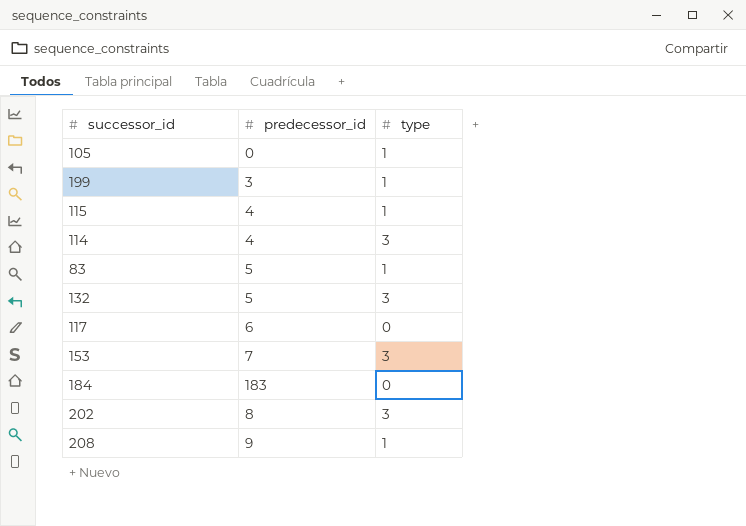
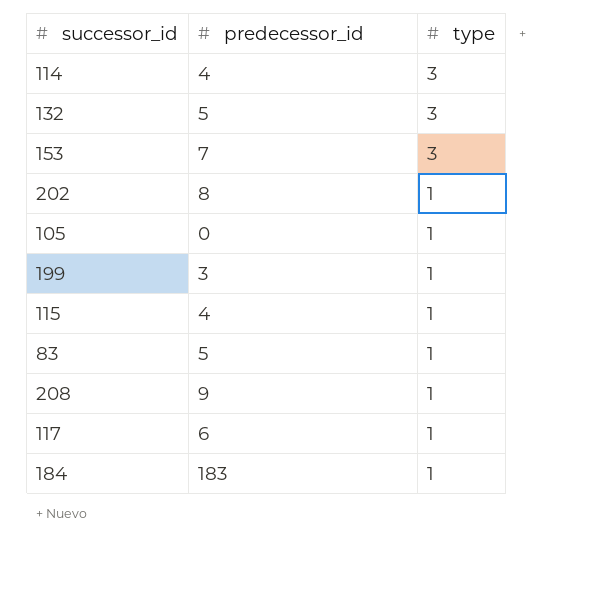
row order: none -> type descending
202 | type: 3 -> 1
117 | type: 0 -> 1
184 | type: 0 -> 1

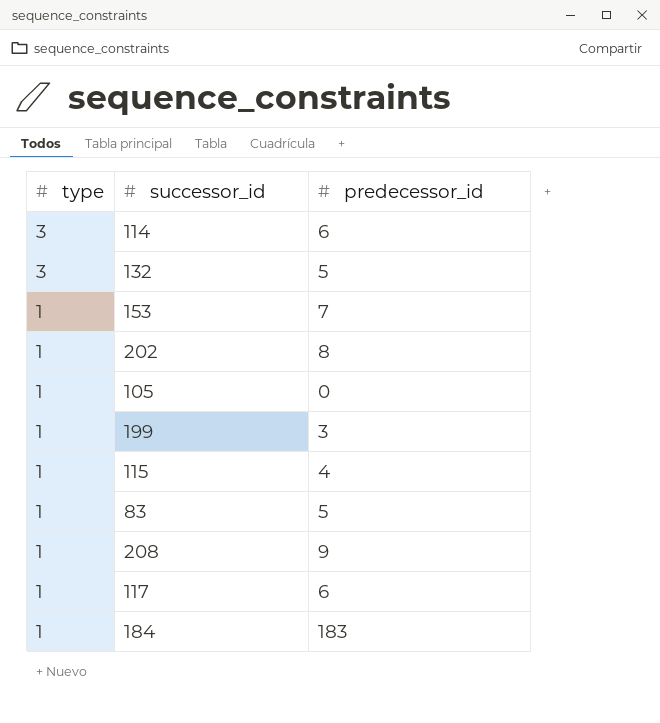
column type | position: 3 -> 1
114 | predecessor_id: 4 -> 6
153 | type: 3 -> 1

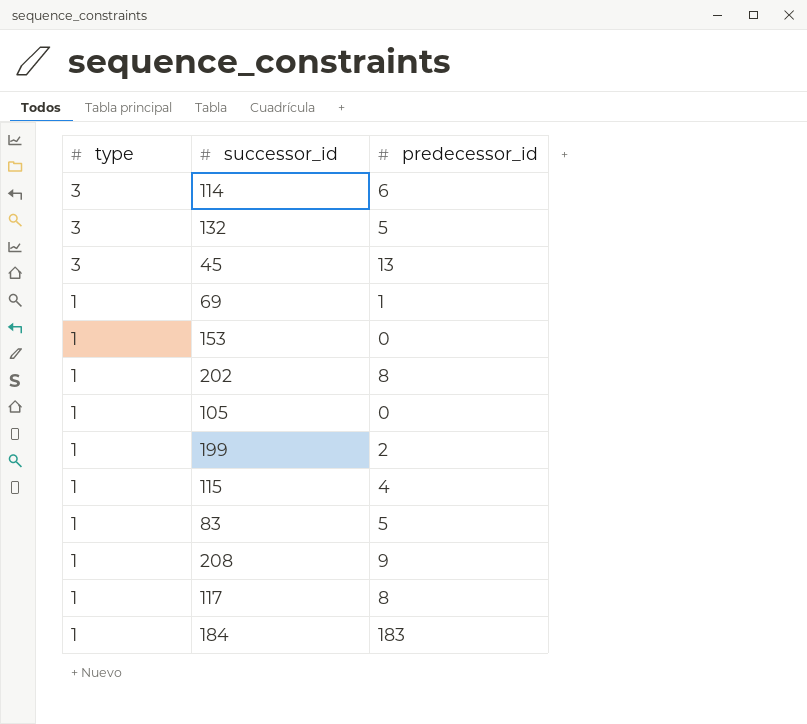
row 45: none -> 3 | 13
row 69: none -> 1 | 1
153 | predecessor_id: 7 -> 0
199 | predecessor_id: 3 -> 2
117 | predecessor_id: 6 -> 8

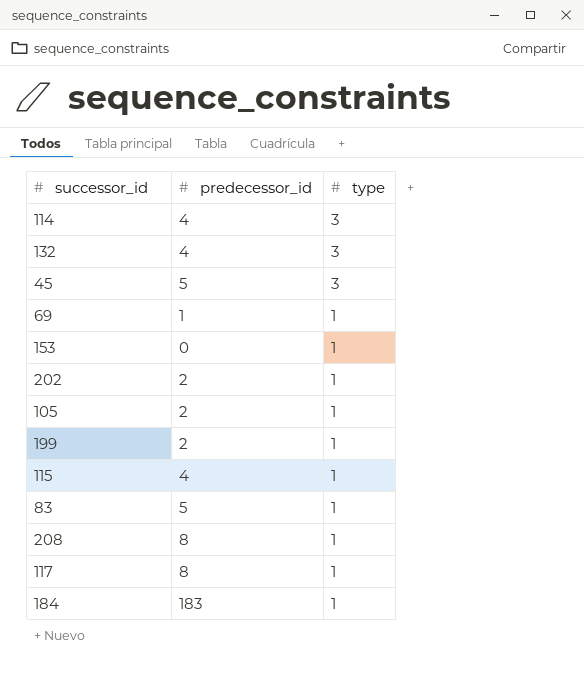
column type | position: 1 -> 3
114 | predecessor_id: 6 -> 4
132 | predecessor_id: 5 -> 4
45 | predecessor_id: 13 -> 5
202 | predecessor_id: 8 -> 2
105 | predecessor_id: 0 -> 2
208 | predecessor_id: 9 -> 8

